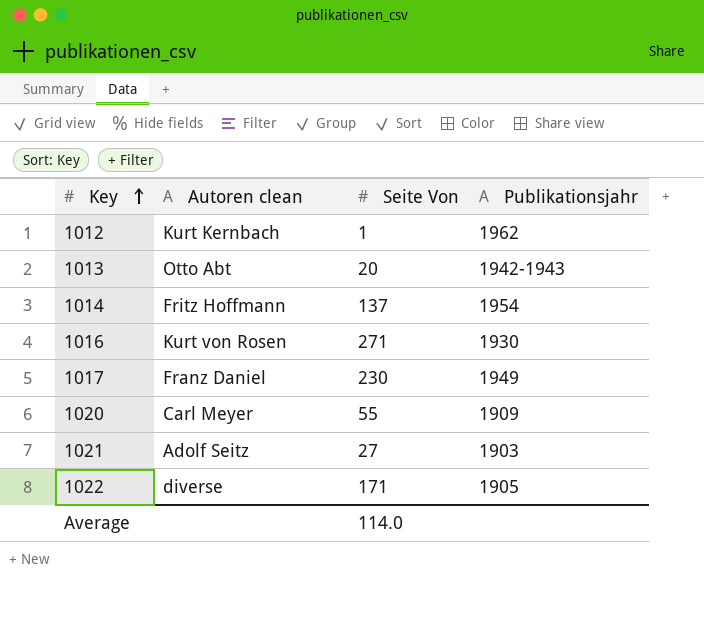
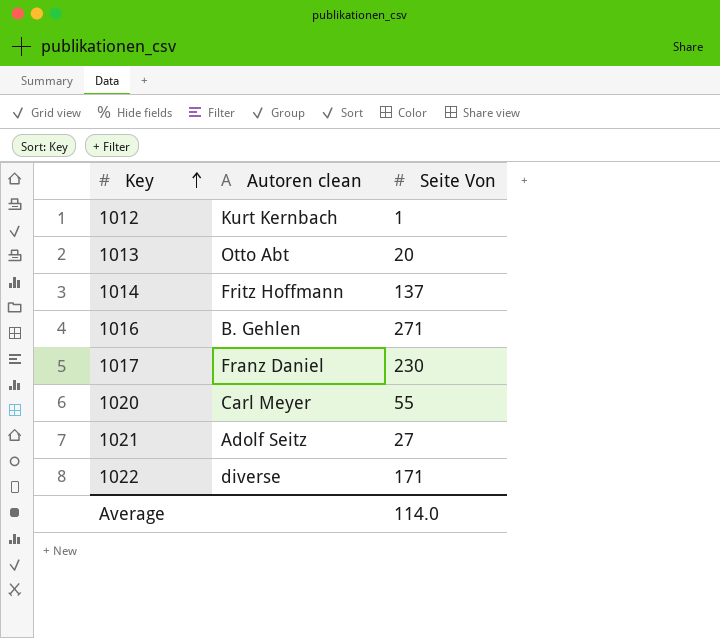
column Publikationsjahr | position: 4 -> none
1016 | Autoren clean: Kurt von Rosen -> B. Gehlen

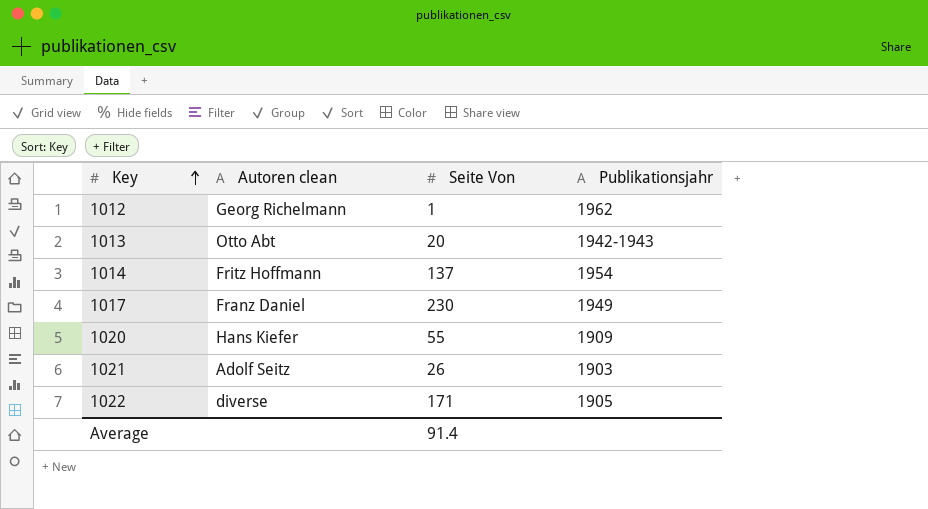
column Publikationsjahr | position: none -> 4
row 1016: B. Gehlen | 271 -> none
1012 | Autoren clean: Kurt Kernbach -> Georg Richelmann
1020 | Autoren clean: Carl Meyer -> Hans Kiefer
1021 | Seite Von: 27 -> 26
Average | Seite Von: 114.0 -> 91.4

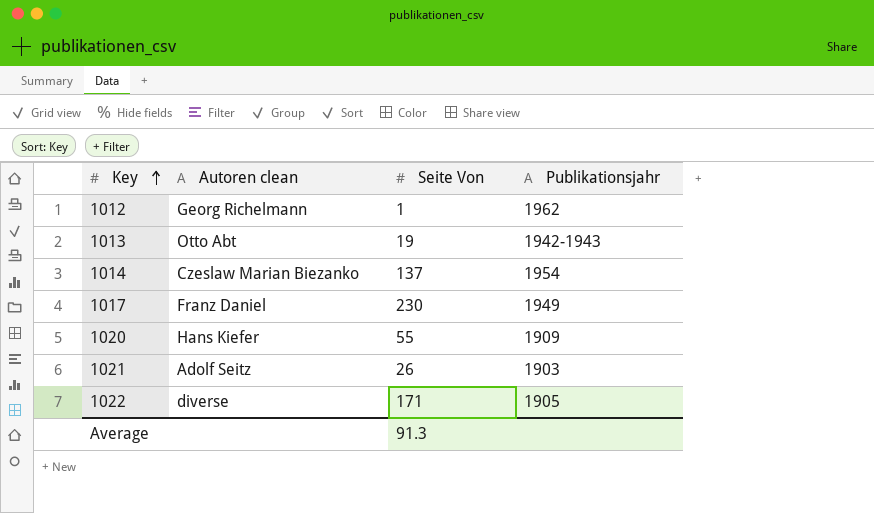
1013 | Seite Von: 20 -> 19
1014 | Autoren clean: Fritz Hoffmann -> Czeslaw Marian Biezanko
Average | Seite Von: 91.4 -> 91.3

